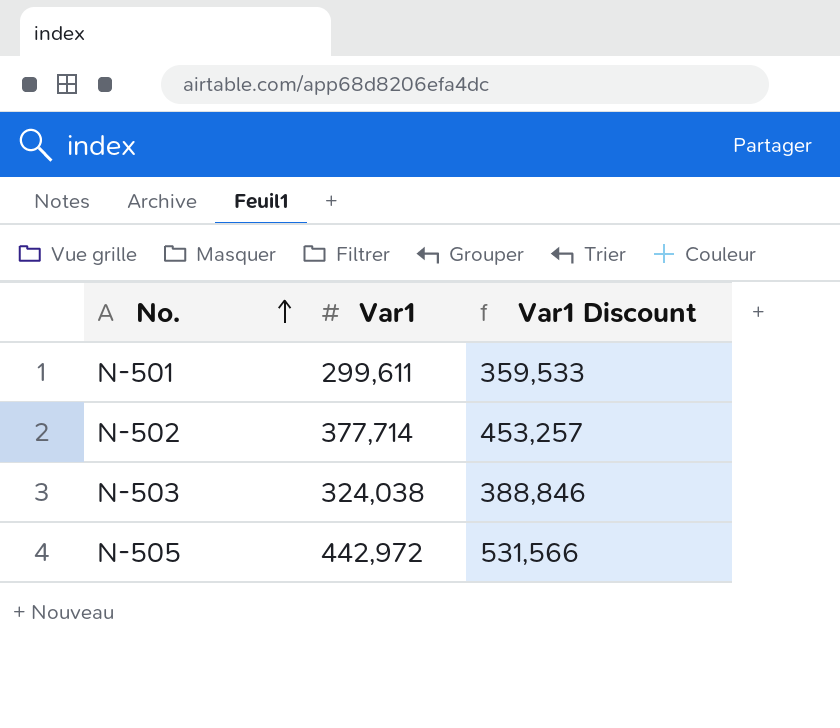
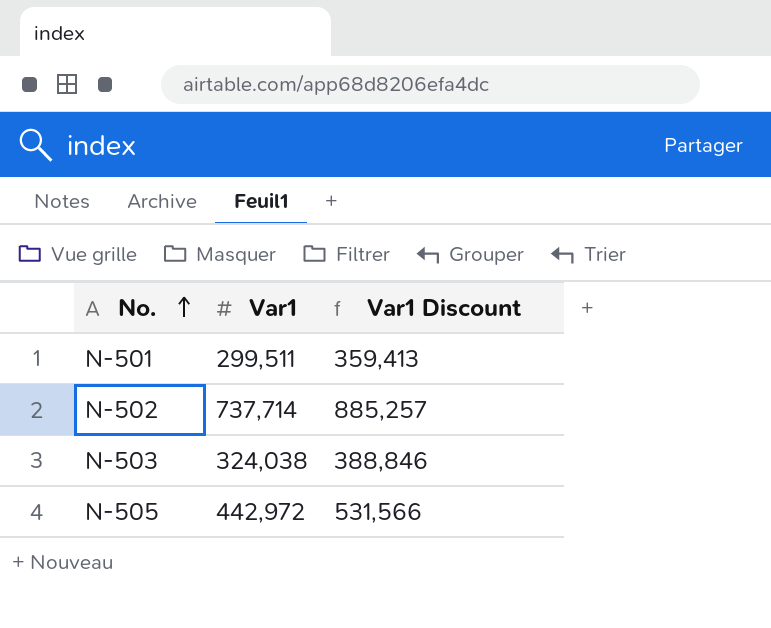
N-501 | Var1: 299,611 -> 299,511
N-501 | Var1 Discount: 359,533 -> 359,413
N-502 | Var1: 377,714 -> 737,714
N-502 | Var1 Discount: 453,257 -> 885,257

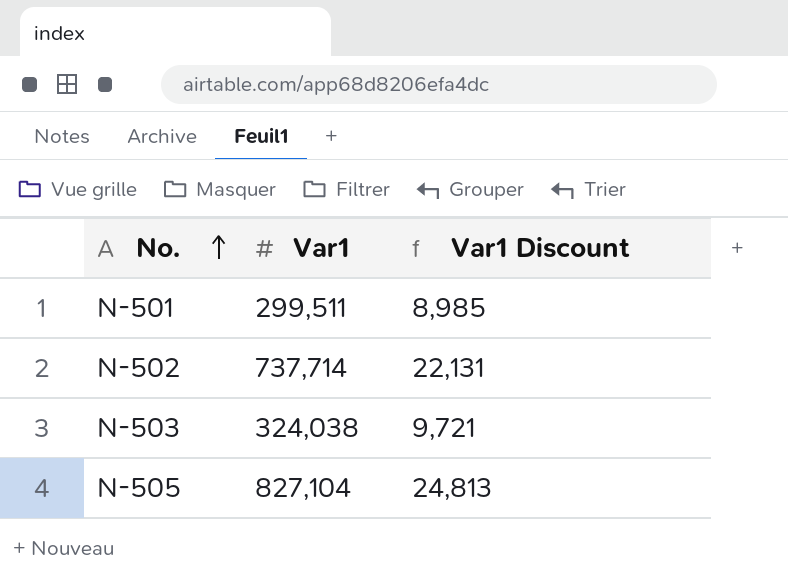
column Var1 Discount | formula: [Var1] * 1.2 -> [Var1] * 0.03
N-505 | Var1: 442,972 -> 827,104

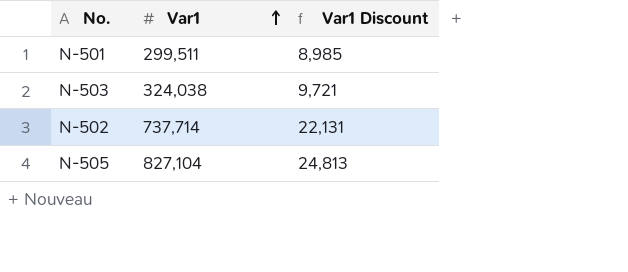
row order: No. ascending -> Var1 ascending

